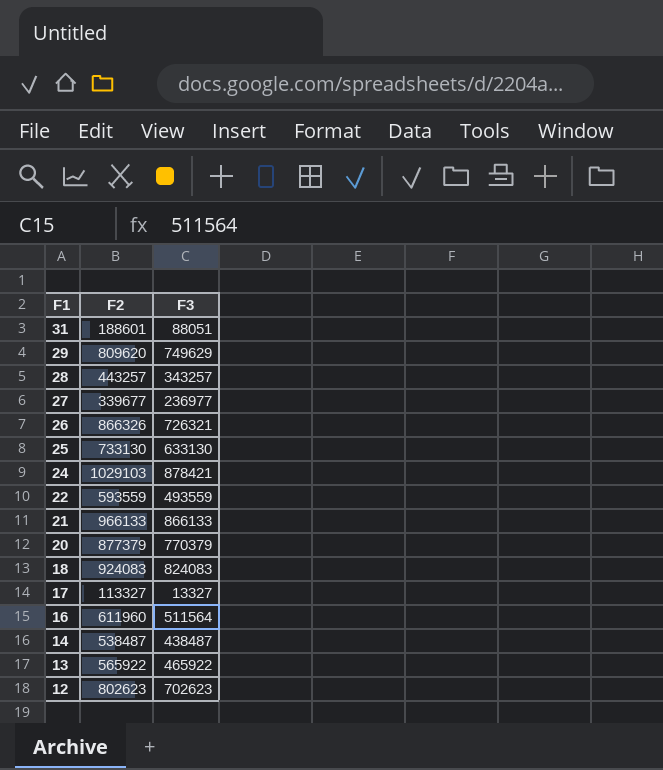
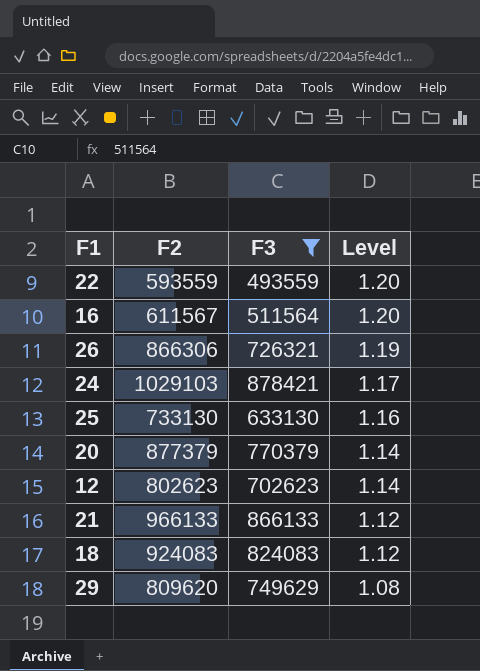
filter: none -> F3 >= 493559
row order: F1 descending -> Level descending
column Level | formula: none -> [F2] / [F3]
16 | F2: 611960 -> 611567
26 | F2: 866326 -> 866306

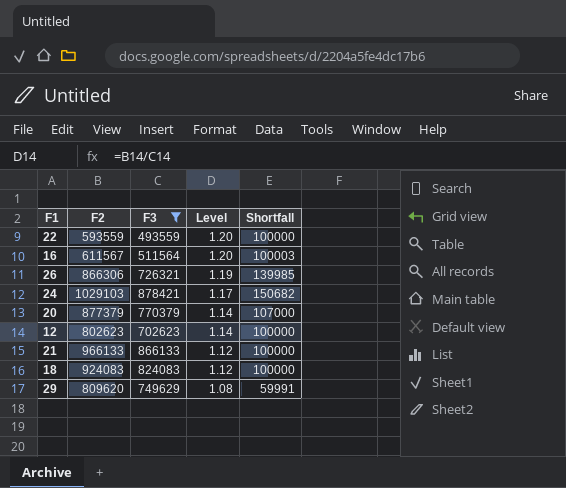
column Shortfall | formula: none -> [F2] - [F3]
row 25: 733130 | 633130 | 1.16 -> none

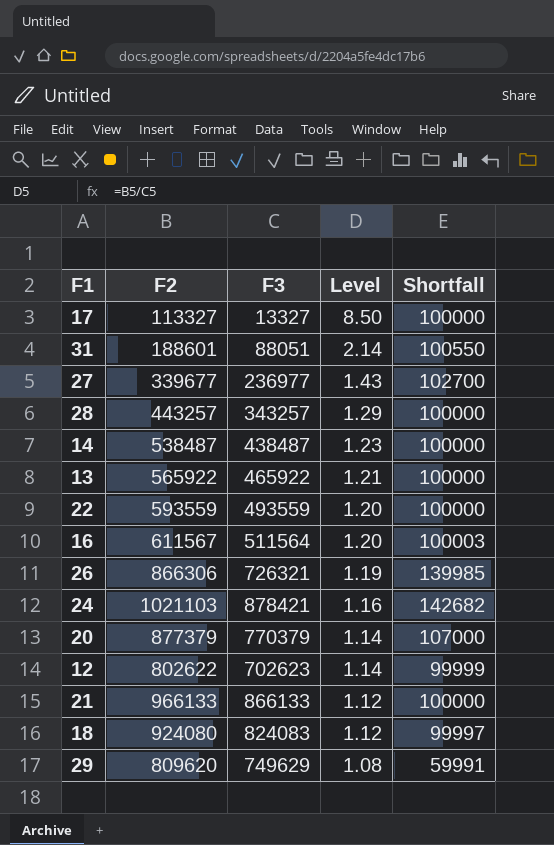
filter: F3 >= 493559 -> none
24 | F2: 1029103 -> 1021103
24 | Level: 1.17 -> 1.16
24 | Shortfall: 150682 -> 142682
12 | F2: 802623 -> 802622
12 | Shortfall: 100000 -> 99999
18 | F2: 924083 -> 924080
18 | Shortfall: 100000 -> 99997

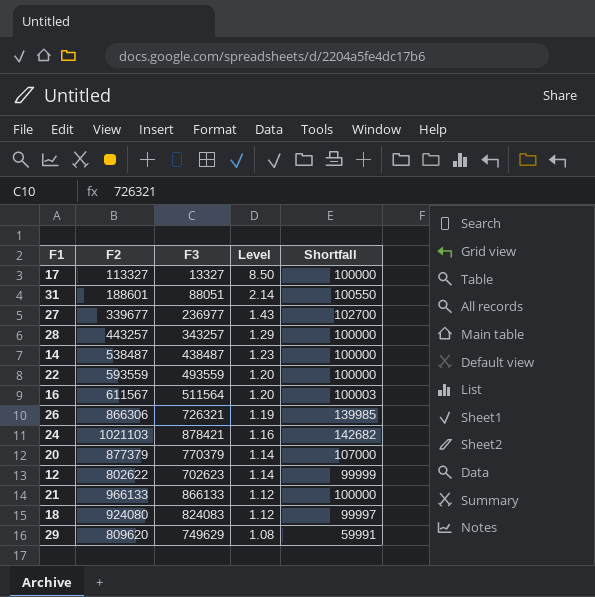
row 13: 565922 | 465922 | 1.21 | 100000 -> none

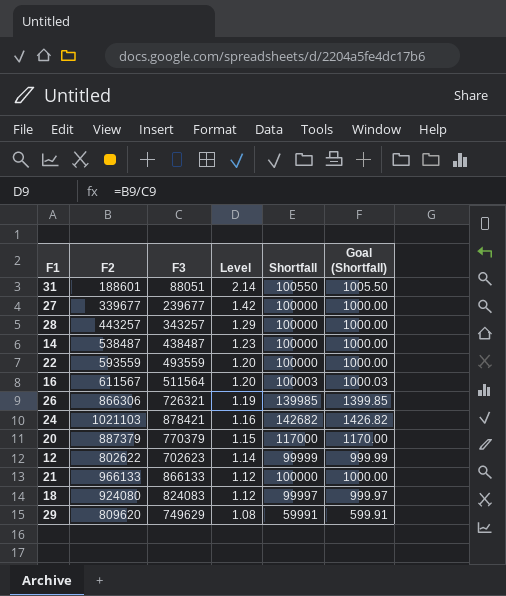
column Goal (Shortfall) | formula: none -> [Shortfall] * 0.01
row 17: 113327 | 13327 | 8.50 | 100000 -> none
27 | F3: 236977 -> 239677
27 | Level: 1.43 -> 1.42
27 | Shortfall: 102700 -> 100000
20 | F2: 877379 -> 887379
20 | Level: 1.14 -> 1.15
20 | Shortfall: 107000 -> 117000

